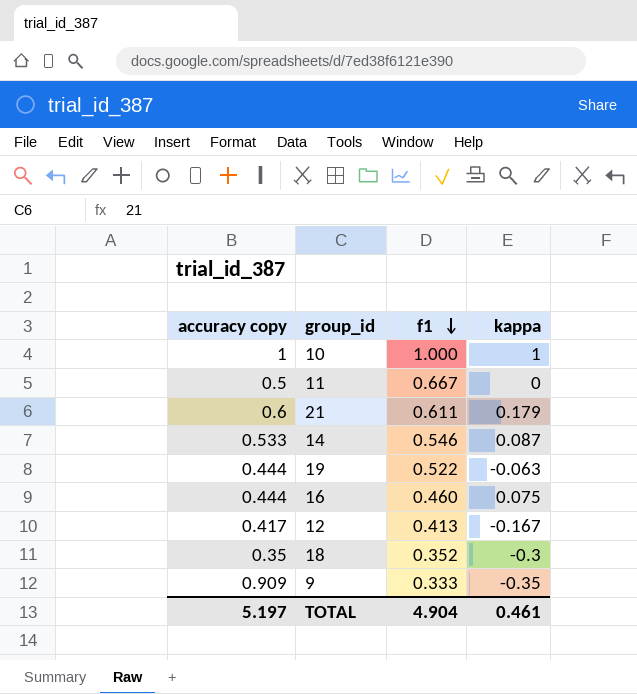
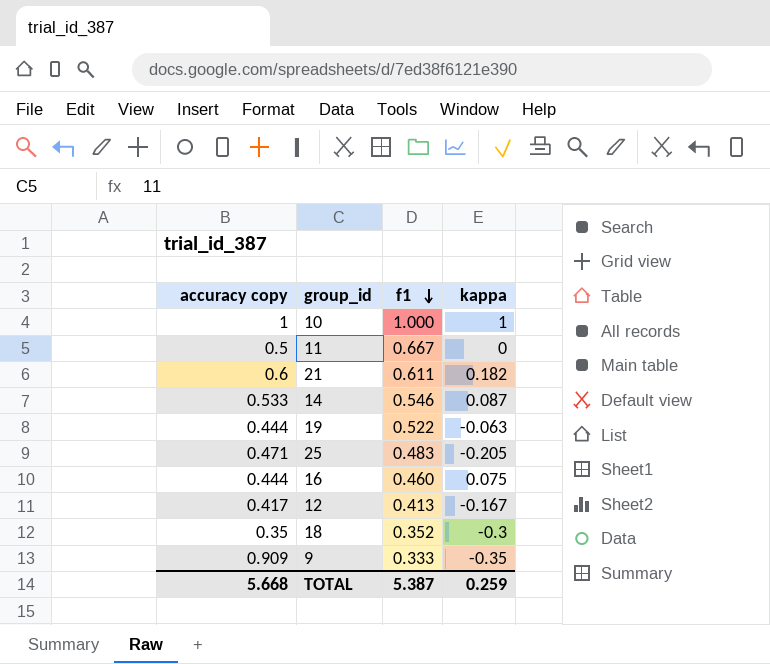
21 | kappa: 0.179 -> 0.182
row 25: none -> 0.471 | 0.483 | -0.205
TOTAL | accuracy copy: 5.197 -> 5.668
TOTAL | f1: 4.904 -> 5.387
TOTAL | kappa: 0.461 -> 0.259

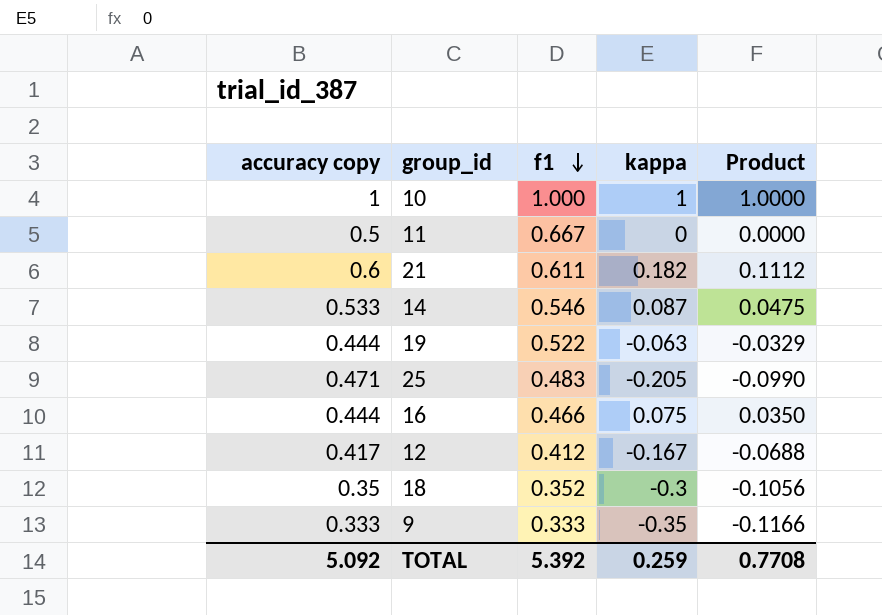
column Product | formula: none -> [f1] * [kappa]
16 | f1: 0.460 -> 0.466
12 | f1: 0.413 -> 0.412
9 | accuracy copy: 0.909 -> 0.333
TOTAL | accuracy copy: 5.668 -> 5.092
TOTAL | f1: 5.387 -> 5.392

